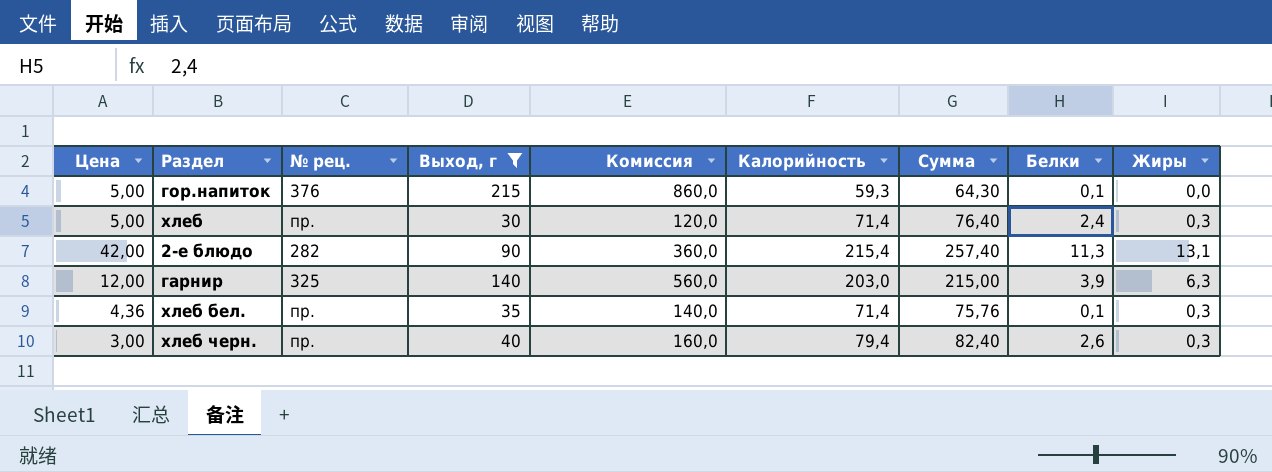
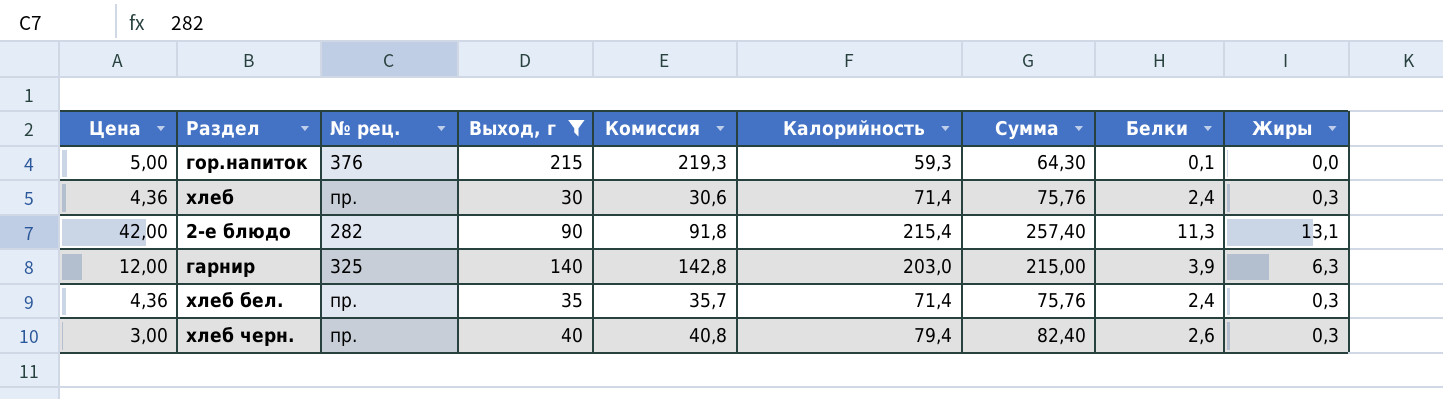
column Комиссия | formula: [Выход, г] * 4 -> [Выход, г] * 1,02
хлеб | Цена: 5,00 -> 4,36
хлеб | Сумма: 76,40 -> 75,76
хлеб бел. | Белки: 0,1 -> 2,4

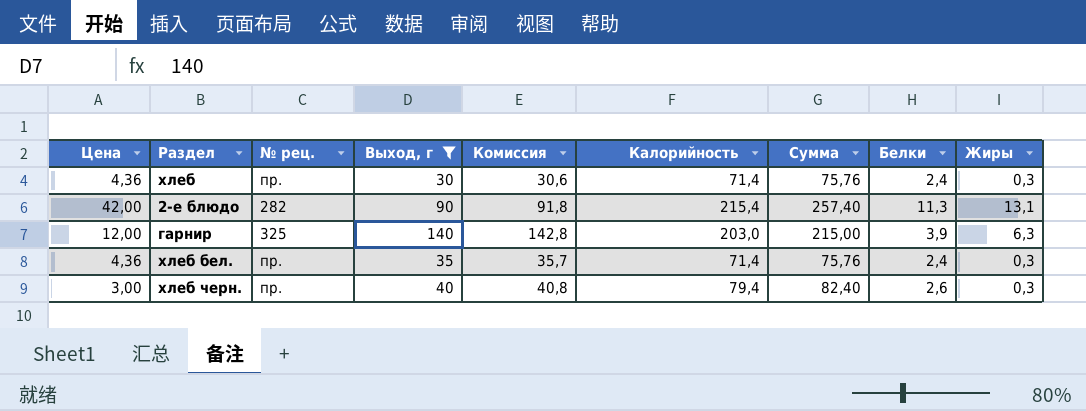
row гор.напиток: 5,00 | 376 | 215 | 219,3 | 59,3 | 64,30 | 0,1 | 0,0 -> none

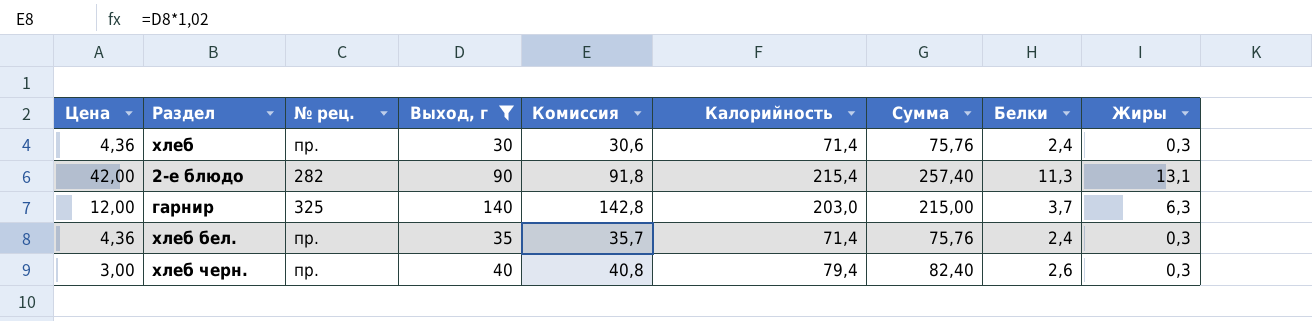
гарнир | Белки: 3,9 -> 3,7

